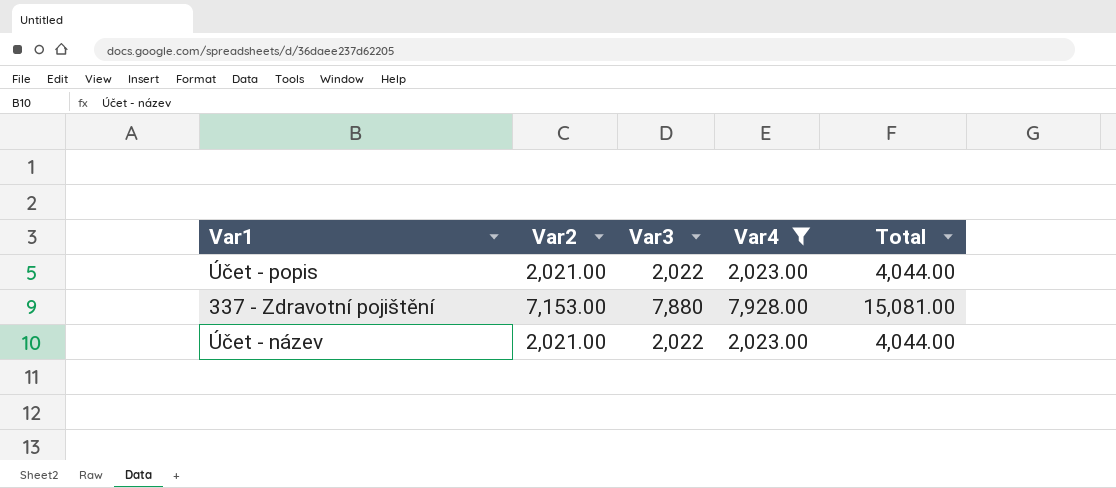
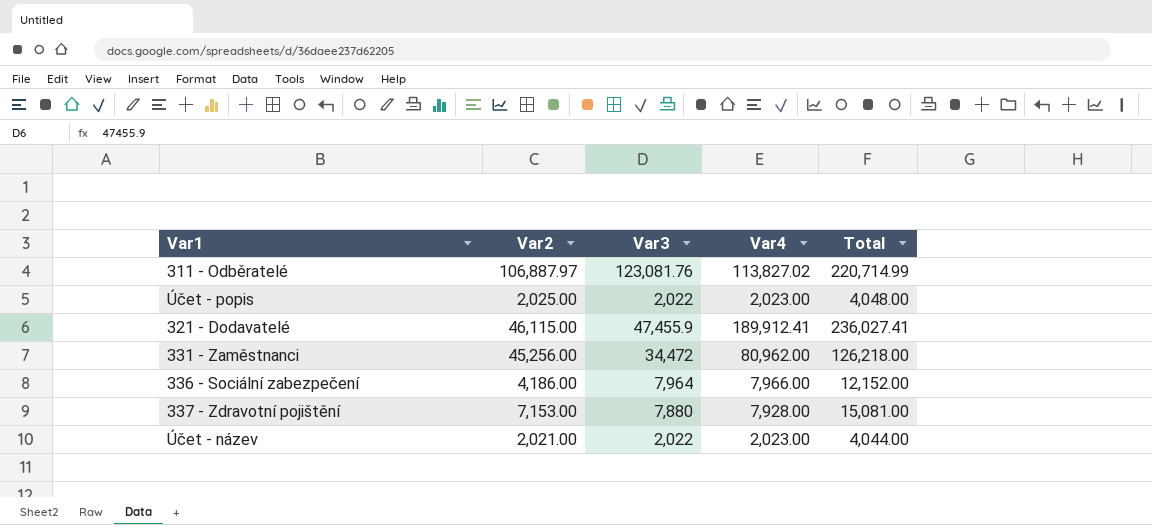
filter: Var4 <= 7,928.00 -> none
Účet - popis | Var2: 2,021.00 -> 2,025.00
Účet - popis | Total: 4,044.00 -> 4,048.00

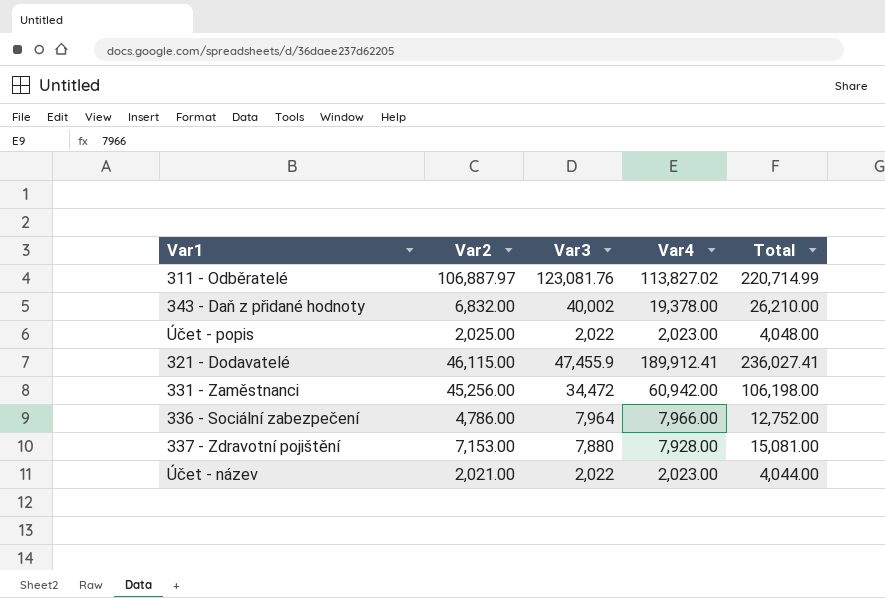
row 343 - Daň z přidané hodnoty: none -> 6,832.00 | 40,002 | 19,378.00 | 26,210.00
331 - Zaměstnanci | Var4: 80,962.00 -> 60,942.00
331 - Zaměstnanci | Total: 126,218.00 -> 106,198.00
336 - Sociální zabezpečení | Var2: 4,186.00 -> 4,786.00
336 - Sociální zabezpečení | Total: 12,152.00 -> 12,752.00

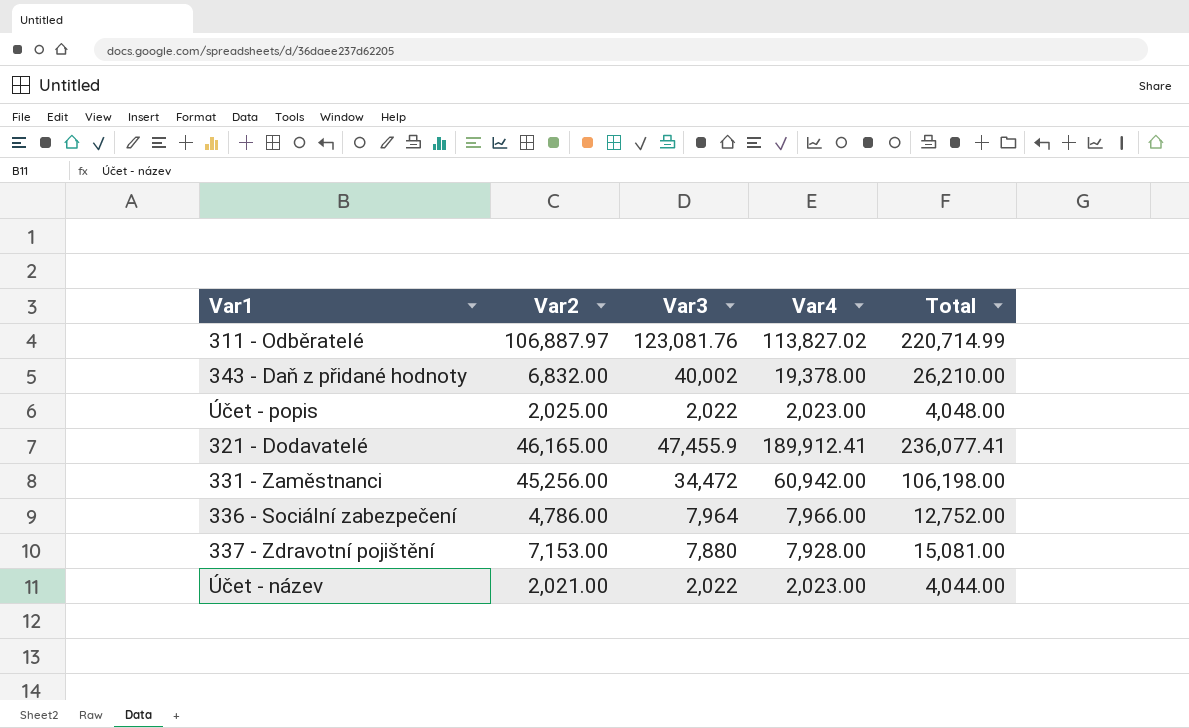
321 - Dodavatelé | Var2: 46,115.00 -> 46,165.00
321 - Dodavatelé | Total: 236,027.41 -> 236,077.41

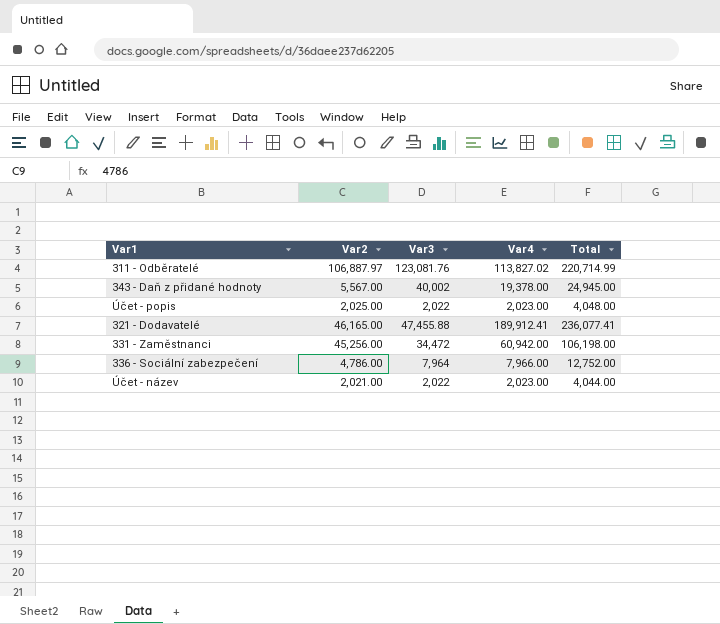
row 337 - Zdravotní pojištění: 7,153.00 | 7,880 | 7,928.00 | 15,081.00 -> none
343 - Daň z přidané hodnoty | Var2: 6,832.00 -> 5,567.00
343 - Daň z přidané hodnoty | Total: 26,210.00 -> 24,945.00
321 - Dodavatelé | Var3: 47,455.9 -> 47,455.88

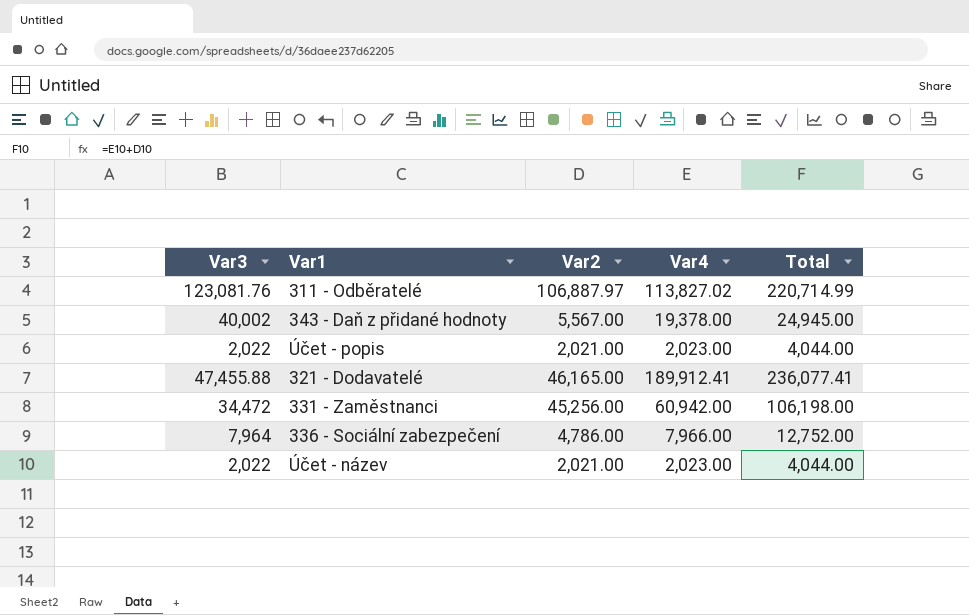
column Var3 | position: 3 -> 1
Účet - popis | Var2: 2,025.00 -> 2,021.00
Účet - popis | Total: 4,048.00 -> 4,044.00

